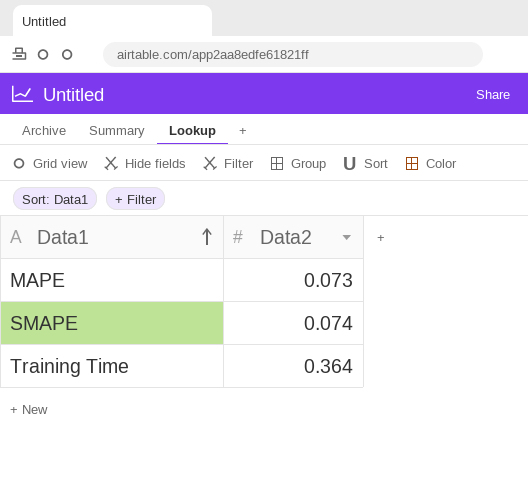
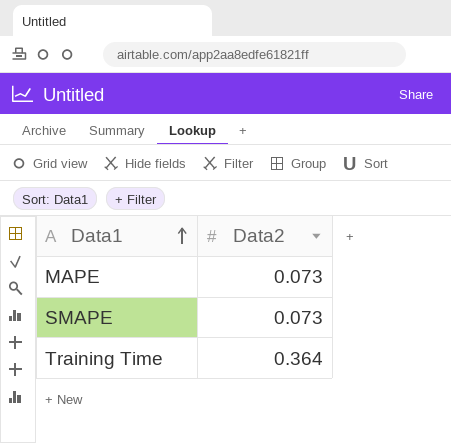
SMAPE | Data2: 0.074 -> 0.073

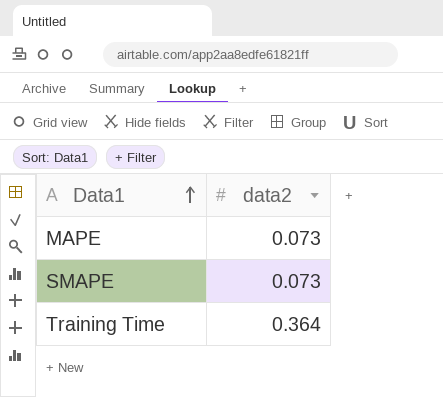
column name: Data2 -> data2

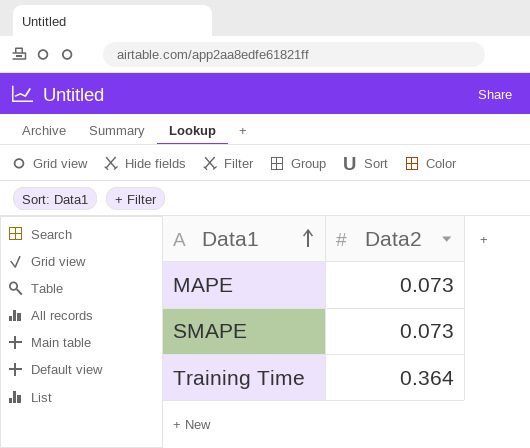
column name: data2 -> Data2

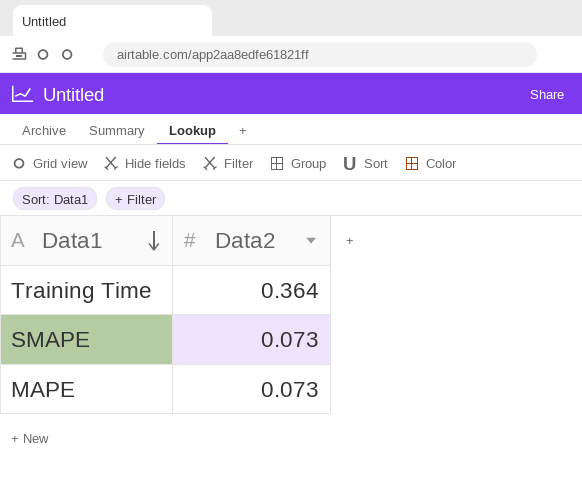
row order: Data1 ascending -> Data1 descending

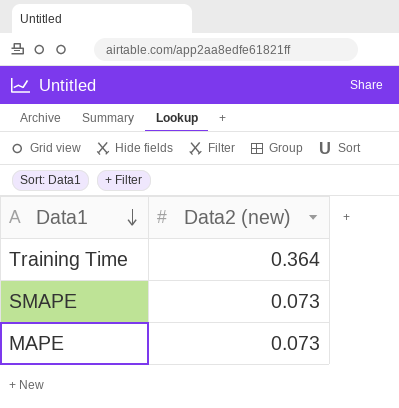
column name: Data2 -> Data2 (new)

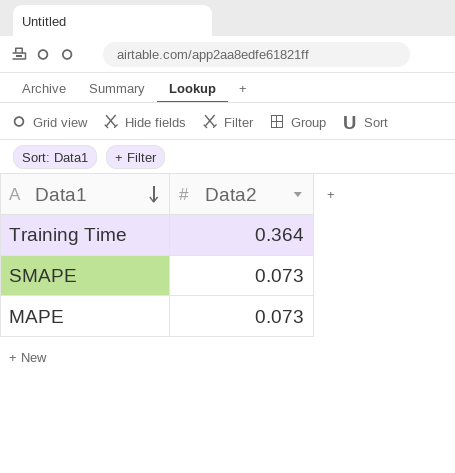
column name: Data2 (new) -> Data2

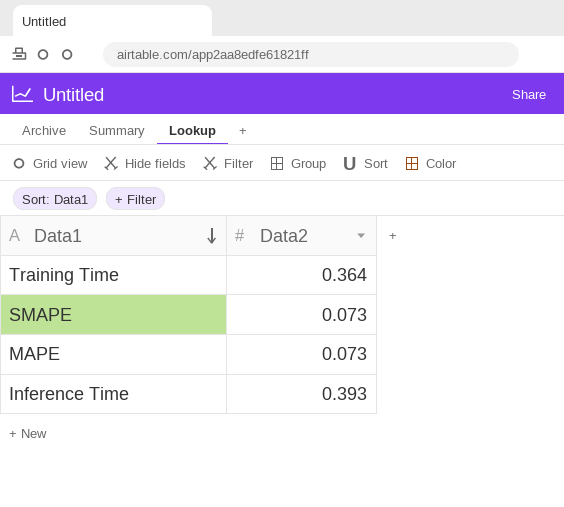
row Inference Time: none -> 0.393

